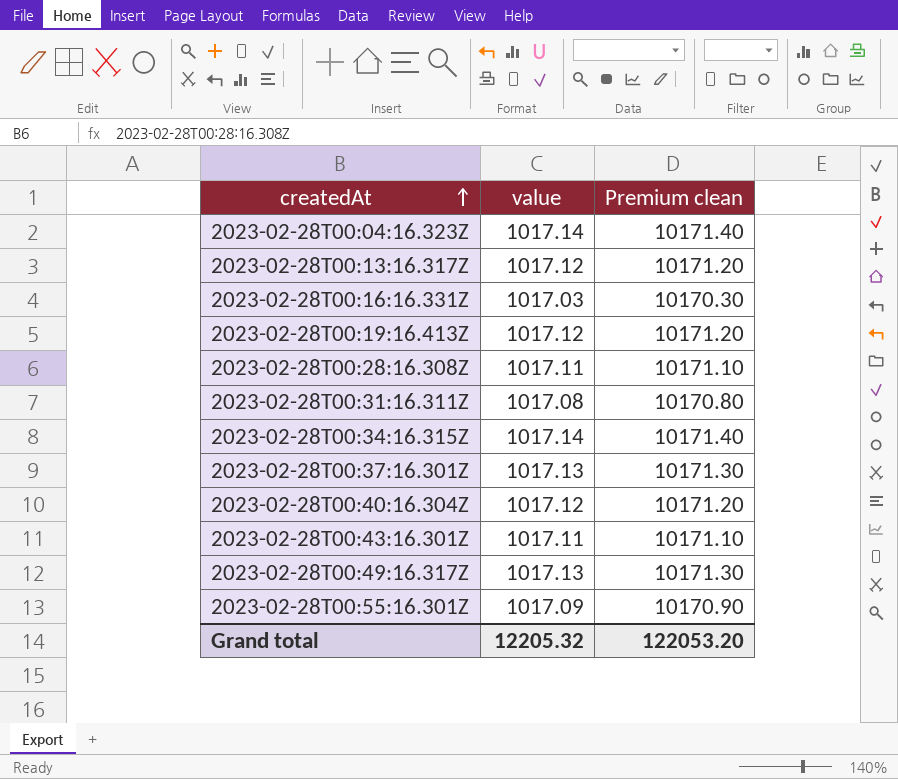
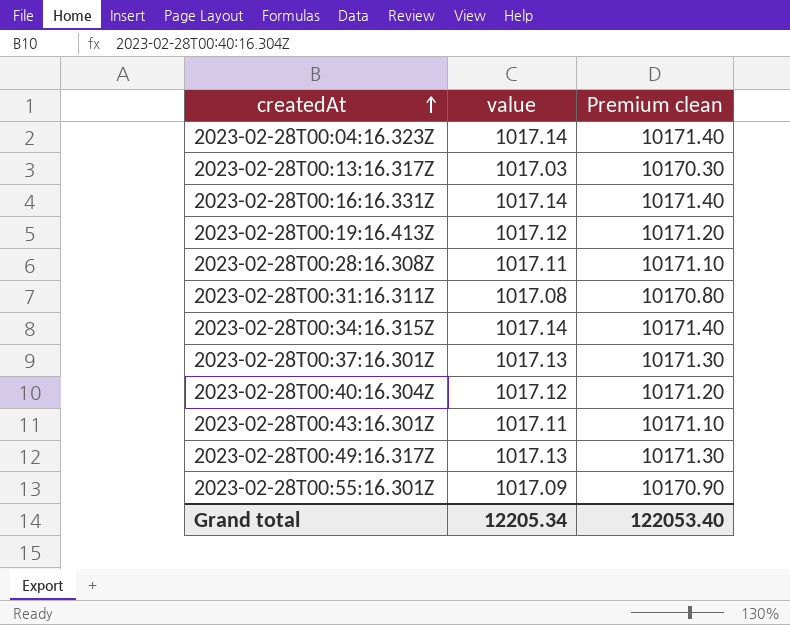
2023-02-28T00:13:16.317Z | value: 1017.12 -> 1017.03
2023-02-28T00:13:16.317Z | Premium clean: 10171.20 -> 10170.30
2023-02-28T00:16:16.331Z | value: 1017.03 -> 1017.14
2023-02-28T00:16:16.331Z | Premium clean: 10170.30 -> 10171.40
Grand total | value: 12205.32 -> 12205.34
Grand total | Premium clean: 122053.20 -> 122053.40

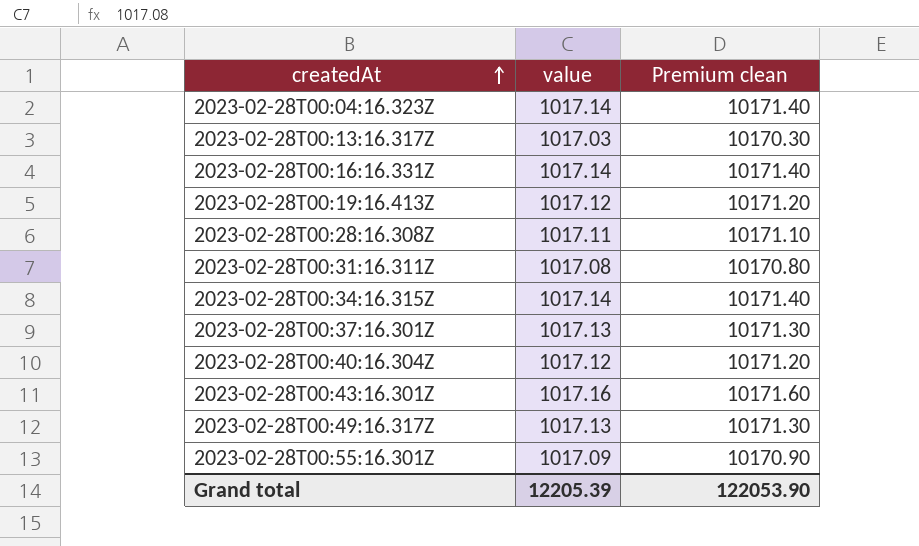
2023-02-28T00:43:16.301Z | value: 1017.11 -> 1017.16
2023-02-28T00:43:16.301Z | Premium clean: 10171.10 -> 10171.60
Grand total | value: 12205.34 -> 12205.39
Grand total | Premium clean: 122053.40 -> 122053.90

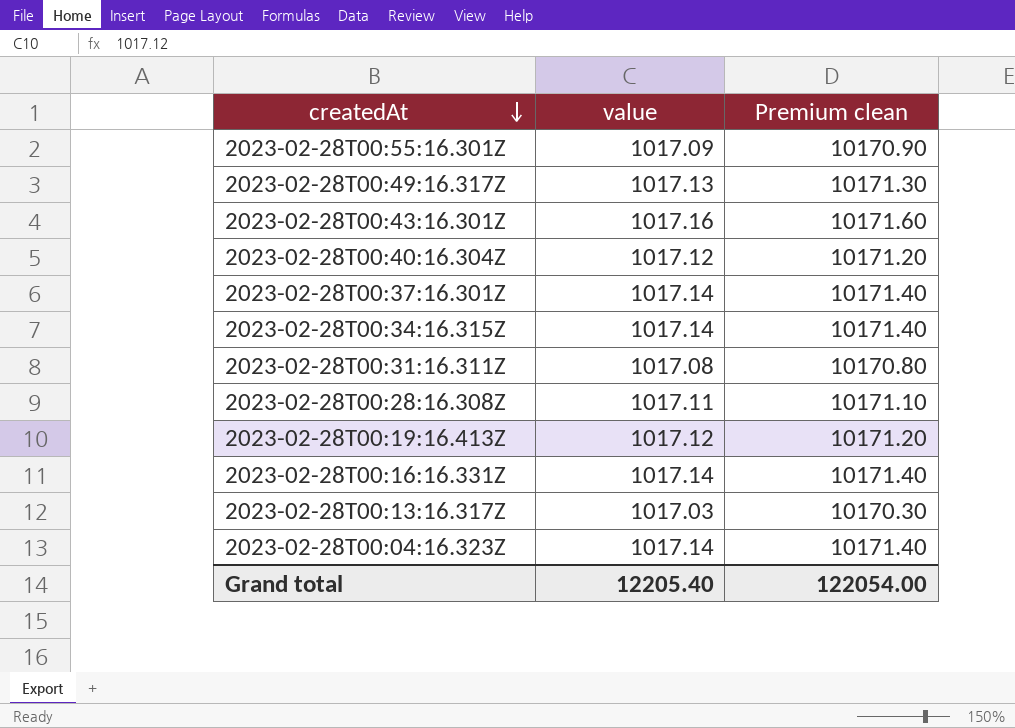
row order: createdAt ascending -> createdAt descending
2023-02-28T00:37:16.301Z | value: 1017.13 -> 1017.14
2023-02-28T00:37:16.301Z | Premium clean: 10171.30 -> 10171.40
Grand total | value: 12205.39 -> 12205.40
Grand total | Premium clean: 122053.90 -> 122054.00

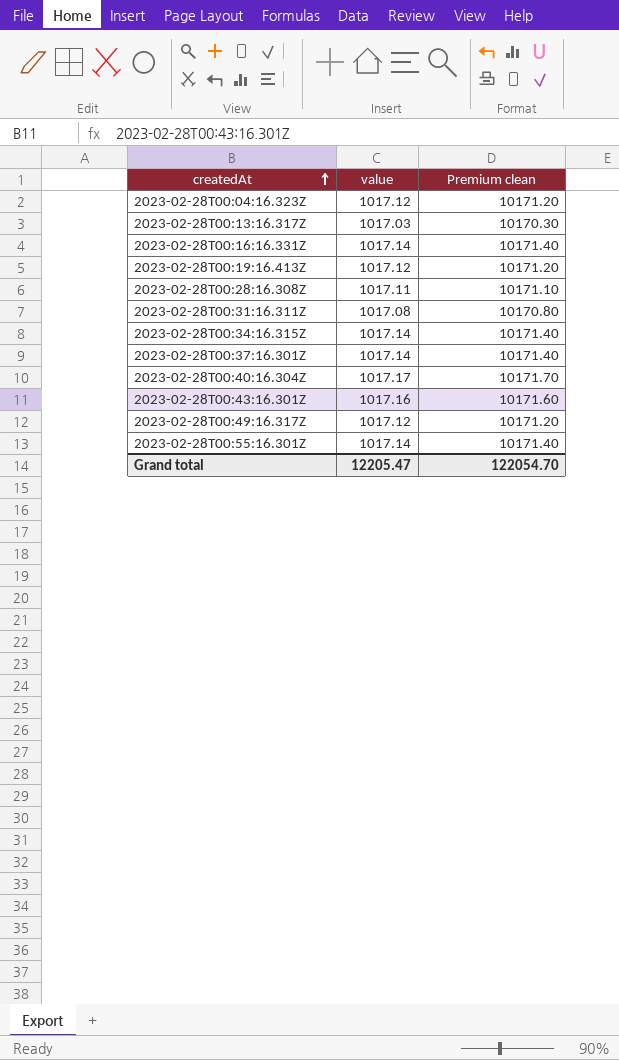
row order: createdAt descending -> createdAt ascending
2023-02-28T00:04:16.323Z | value: 1017.14 -> 1017.12
2023-02-28T00:04:16.323Z | Premium clean: 10171.40 -> 10171.20
2023-02-28T00:40:16.304Z | value: 1017.12 -> 1017.17
2023-02-28T00:40:16.304Z | Premium clean: 10171.20 -> 10171.70
2023-02-28T00:49:16.317Z | value: 1017.13 -> 1017.12
2023-02-28T00:49:16.317Z | Premium clean: 10171.30 -> 10171.20
2023-02-28T00:55:16.301Z | value: 1017.09 -> 1017.14
2023-02-28T00:55:16.301Z | Premium clean: 10170.90 -> 10171.40
Grand total | value: 12205.40 -> 12205.47
Grand total | Premium clean: 122054.00 -> 122054.70

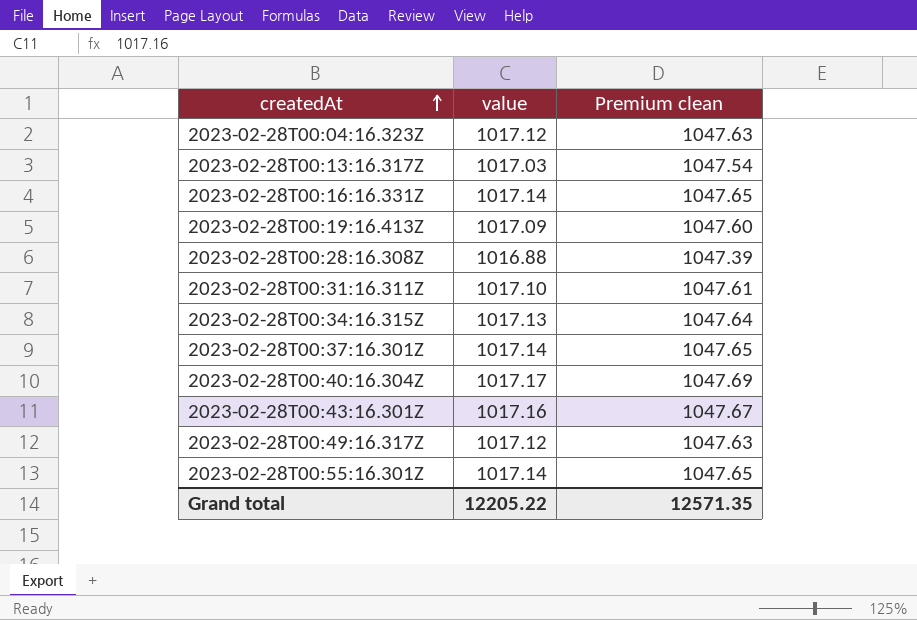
column Premium clean | formula: [value] * 10 -> [value] * 1.03
2023-02-28T00:19:16.413Z | value: 1017.12 -> 1017.09
2023-02-28T00:28:16.308Z | value: 1017.11 -> 1016.88
2023-02-28T00:31:16.311Z | value: 1017.08 -> 1017.10
2023-02-28T00:34:16.315Z | value: 1017.14 -> 1017.13
Grand total | value: 12205.47 -> 12205.22
Grand total | Premium clean: 122054.70 -> 12571.35

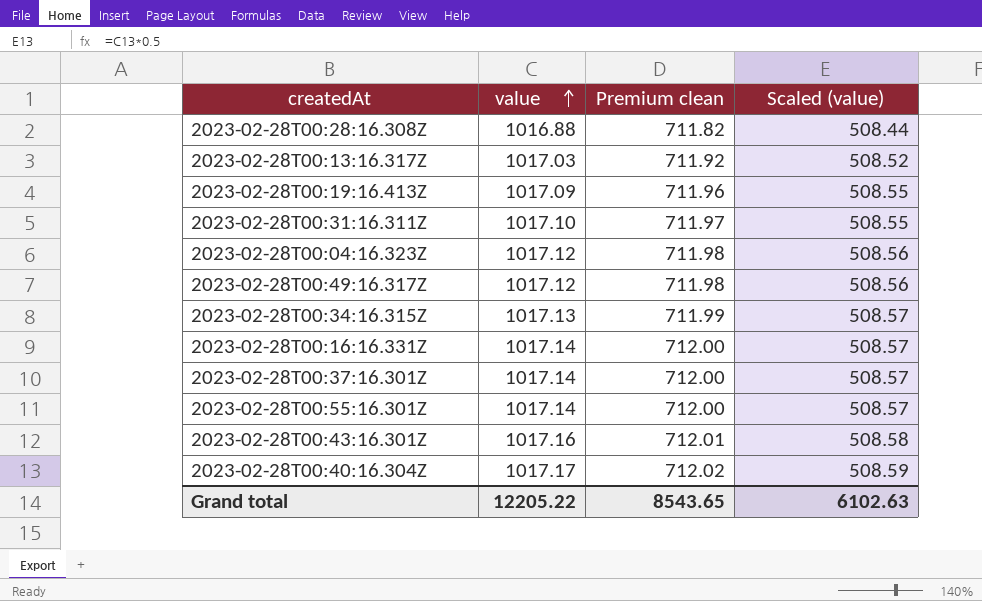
row order: createdAt ascending -> value ascending
column Premium clean | formula: [value] * 1.03 -> [value] * 0.7
column Scaled (value) | formula: none -> [value] * 0.5
Grand total | Premium clean: 12571.35 -> 8543.65

